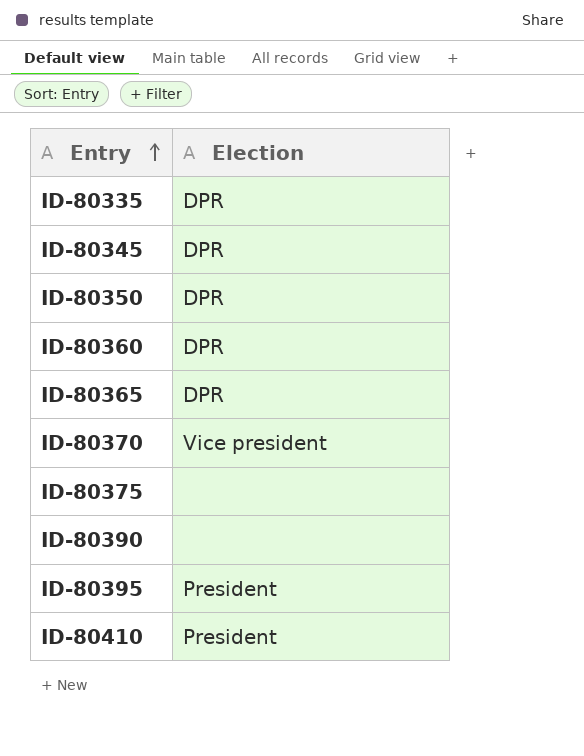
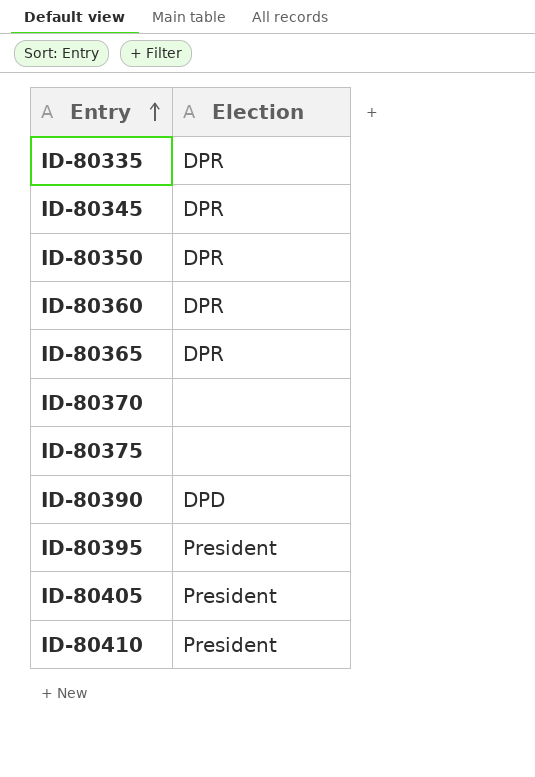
ID-80370 | Election: Vice president -> none
ID-80390 | Election: none -> DPD
row ID-80405: none -> President

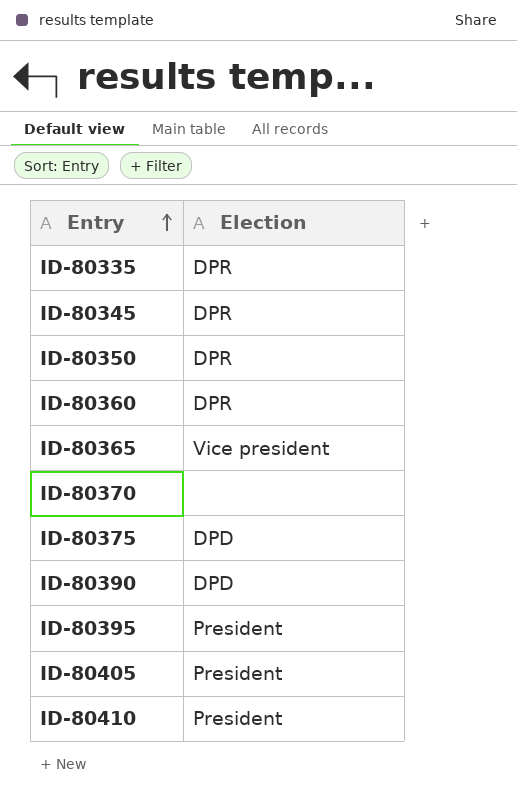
ID-80365 | Election: DPR -> Vice president
ID-80375 | Election: none -> DPD

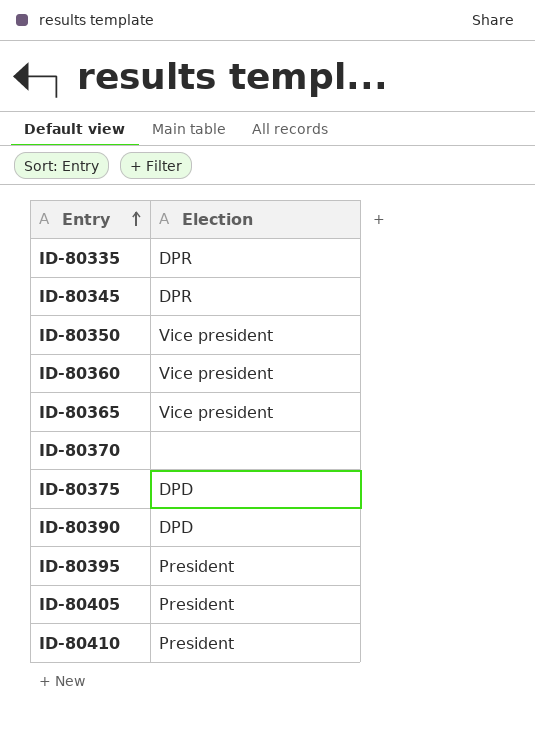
ID-80350 | Election: DPR -> Vice president
ID-80360 | Election: DPR -> Vice president

